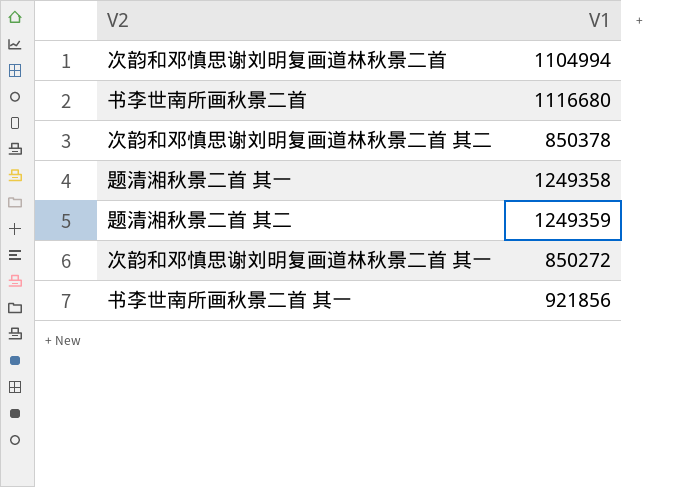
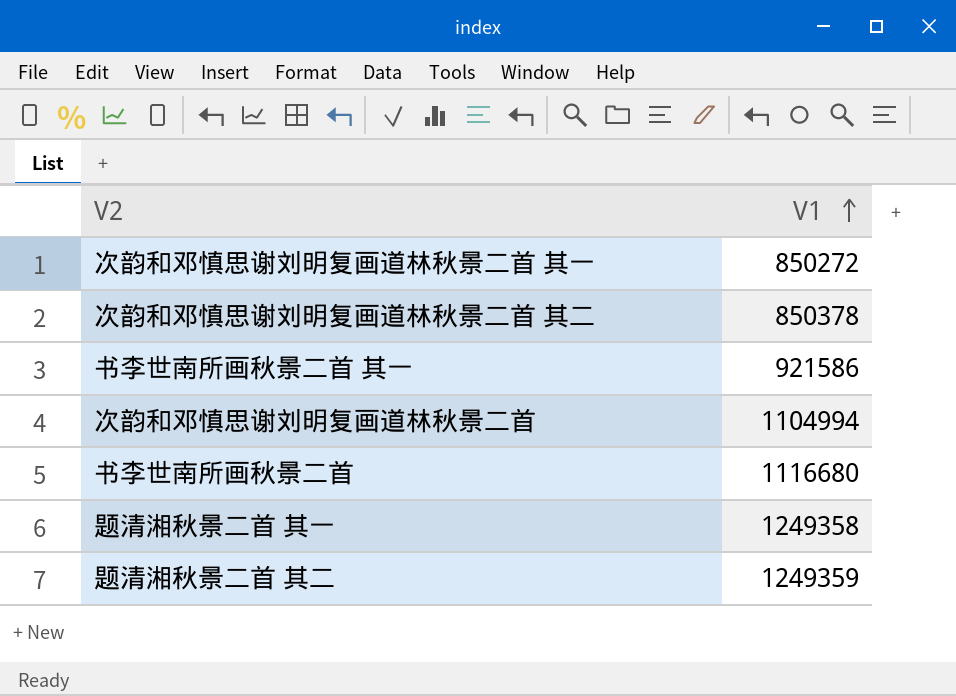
row order: none -> V1 ascending
书李世南所画秋景二首 其一 | V1: 921856 -> 921586

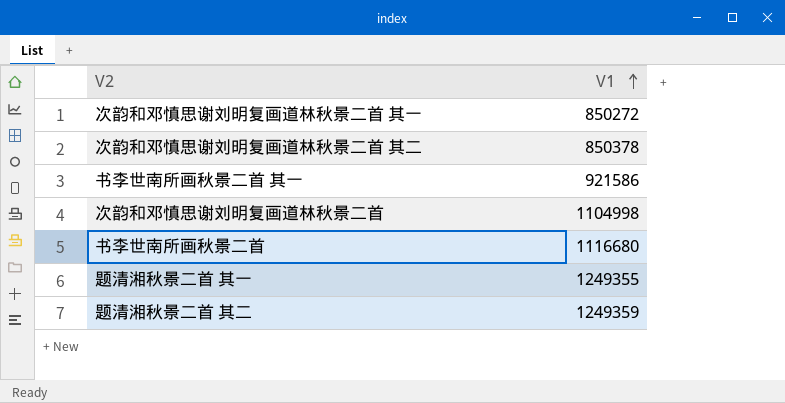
次韵和邓慎思谢刘明复画道林秋景二首 | V1: 1104994 -> 1104998
题清湘秋景二首 其一 | V1: 1249358 -> 1249355

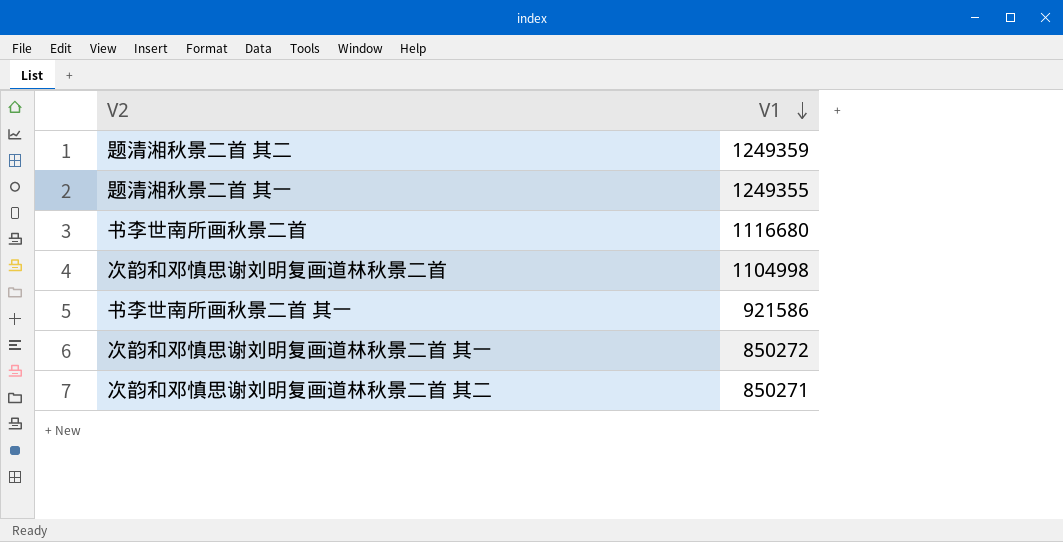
row order: V1 ascending -> V1 descending
次韵和邓慎思谢刘明复画道林秋景二首 其二 | V1: 850378 -> 850271

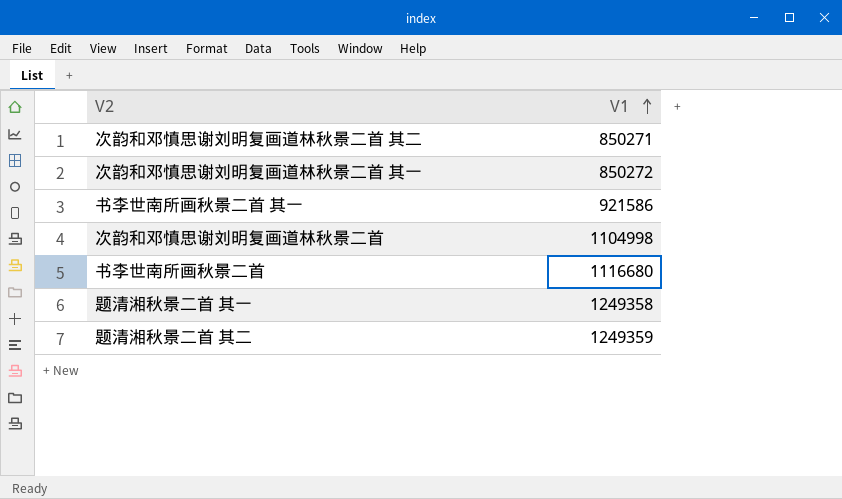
row order: V1 descending -> V1 ascending
题清湘秋景二首 其一 | V1: 1249355 -> 1249358

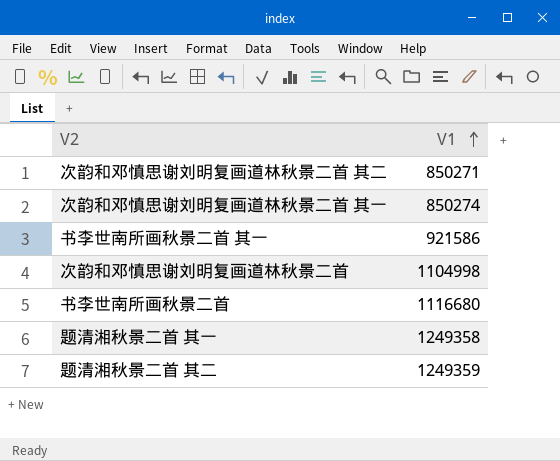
次韵和邓慎思谢刘明复画道林秋景二首 其一 | V1: 850272 -> 850274

